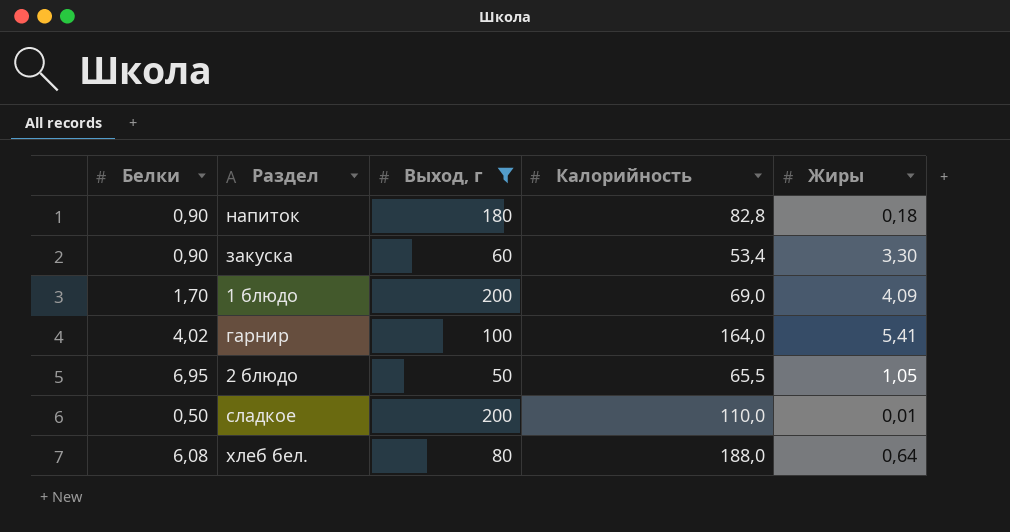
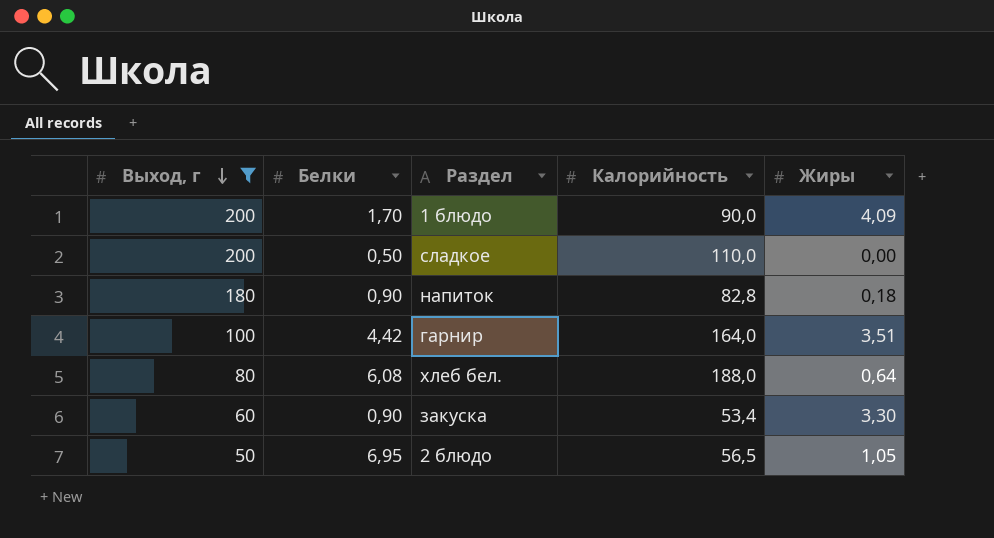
row order: none -> Выход, г descending
column Выход, г | position: 3 -> 1
1 блюдо | Калорийность: 69,0 -> 90,0
сладкое | Жиры: 0,01 -> 0,00
гарнир | Белки: 4,02 -> 4,42
гарнир | Жиры: 5,41 -> 3,51
2 блюдо | Калорийность: 65,5 -> 56,5

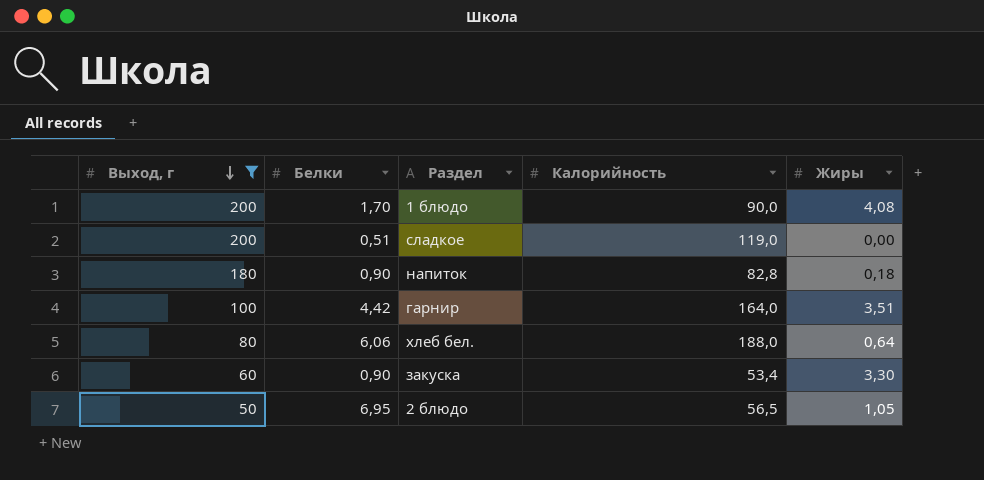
1 блюдо | Жиры: 4,09 -> 4,08
сладкое | Белки: 0,50 -> 0,51
сладкое | Калорийность: 110,0 -> 119,0
хлеб бел. | Белки: 6,08 -> 6,06

